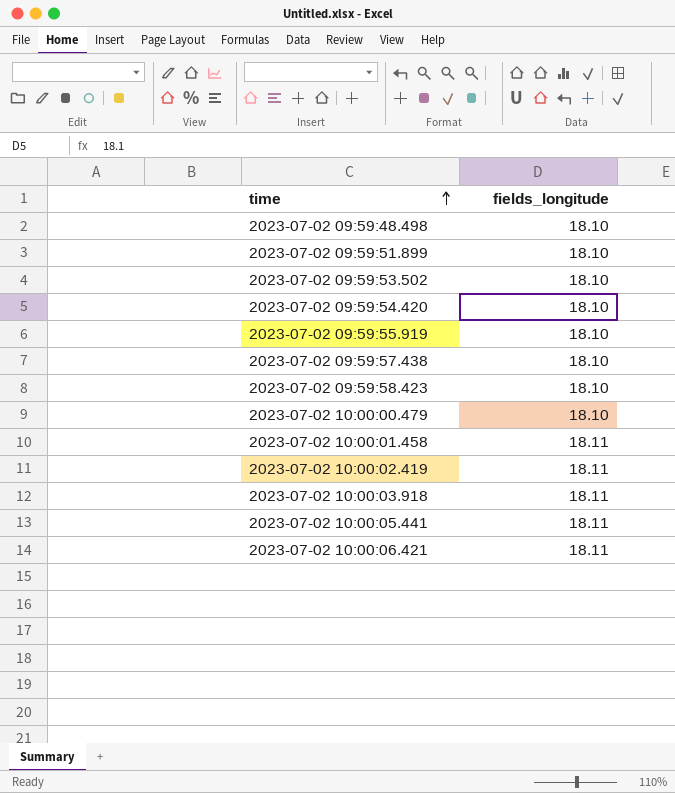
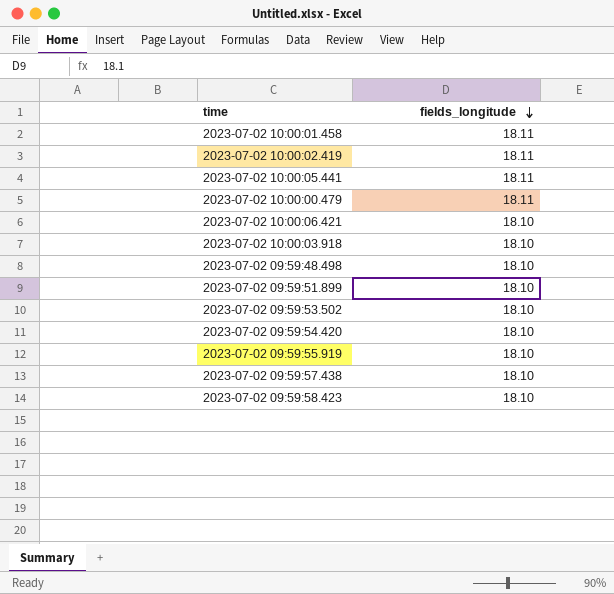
row order: time ascending -> fields_longitude descending
2023-07-02 10:00:00.479 | fields_longitude: 18.10 -> 18.11
2023-07-02 10:00:06.421 | fields_longitude: 18.11 -> 18.10
2023-07-02 10:00:03.918 | fields_longitude: 18.11 -> 18.10

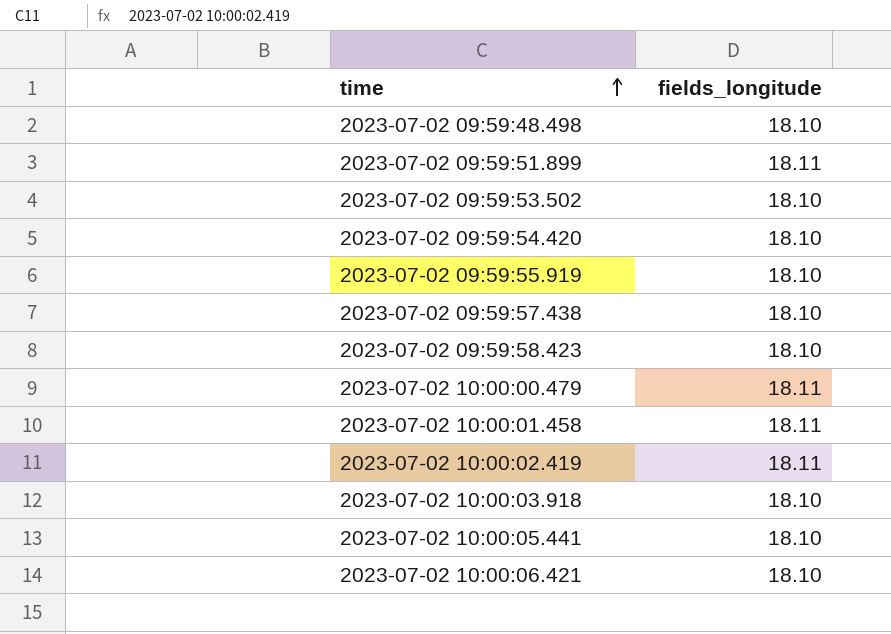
row order: fields_longitude descending -> time ascending
2023-07-02 09:59:51.899 | fields_longitude: 18.10 -> 18.11
2023-07-02 10:00:05.441 | fields_longitude: 18.11 -> 18.10

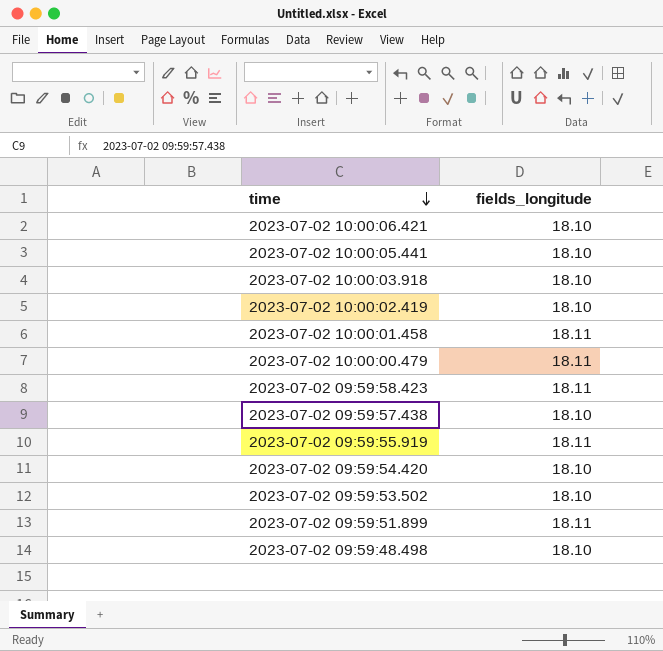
row order: time ascending -> time descending
2023-07-02 10:00:02.419 | fields_longitude: 18.11 -> 18.10
2023-07-02 09:59:58.423 | fields_longitude: 18.10 -> 18.11
2023-07-02 09:59:55.919 | fields_longitude: 18.10 -> 18.11

